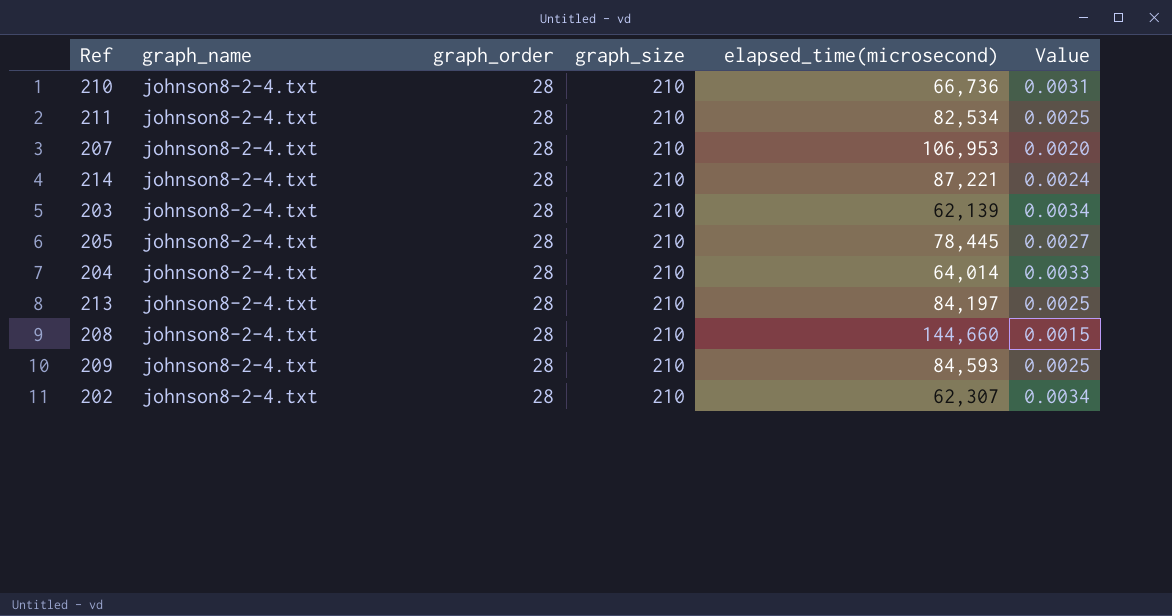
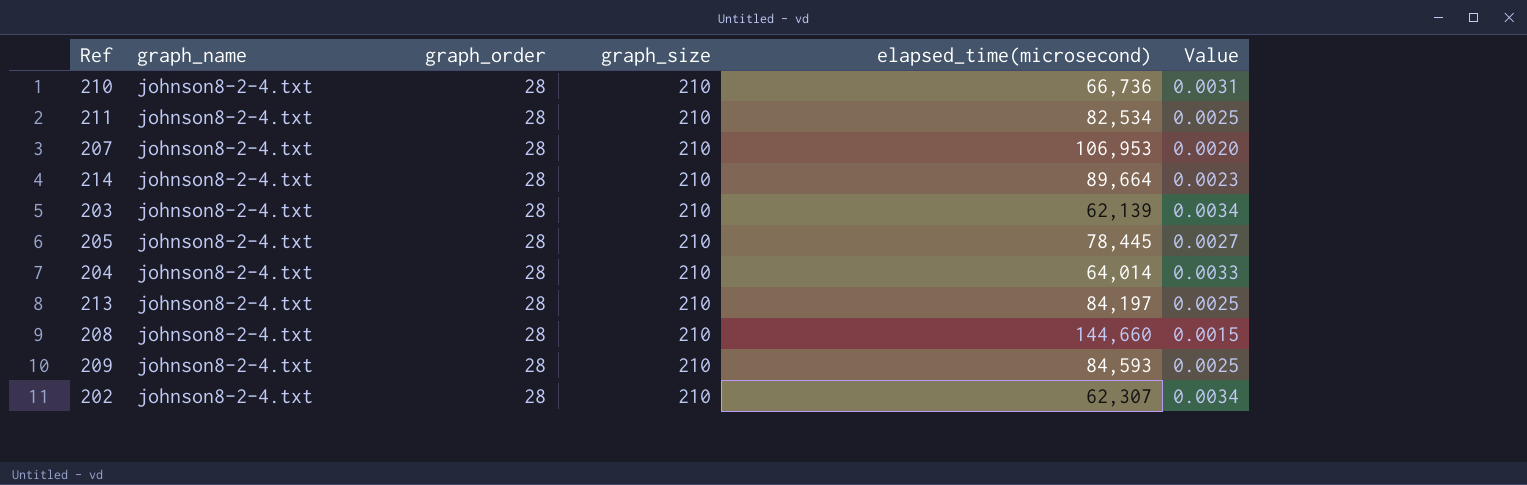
214 | elapsed_time(microsecond): 87,221 -> 89,664
214 | Value: 0.0024 -> 0.0023

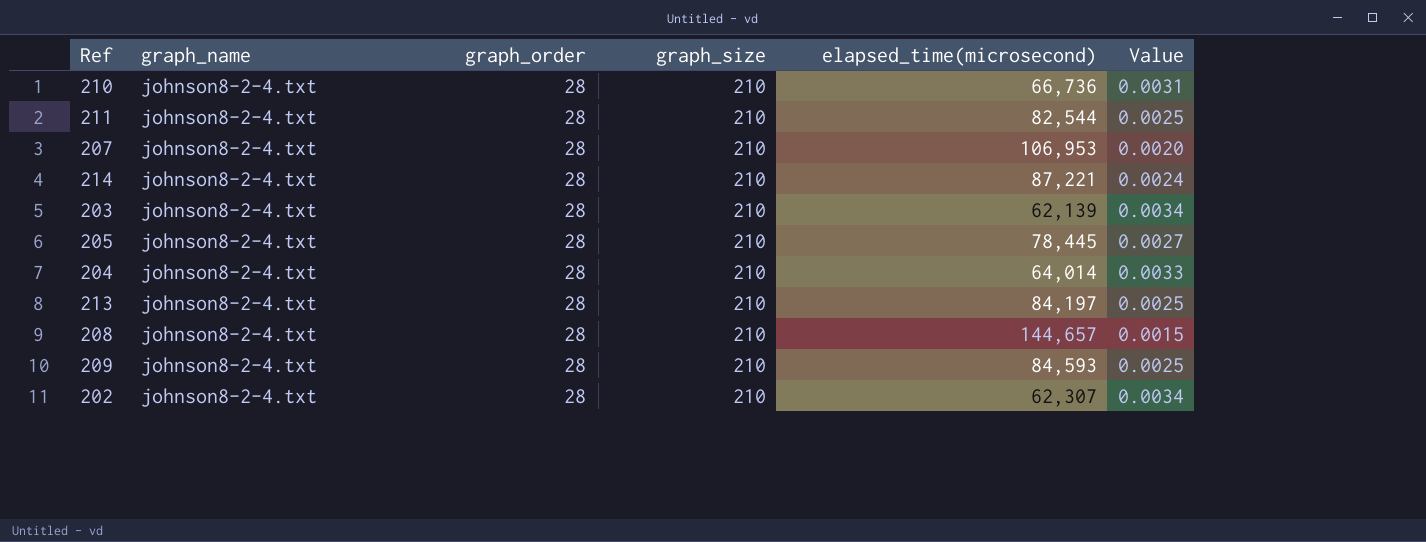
211 | elapsed_time(microsecond): 82,534 -> 82,544
214 | elapsed_time(microsecond): 89,664 -> 87,221
214 | Value: 0.0023 -> 0.0024
208 | elapsed_time(microsecond): 144,660 -> 144,657

